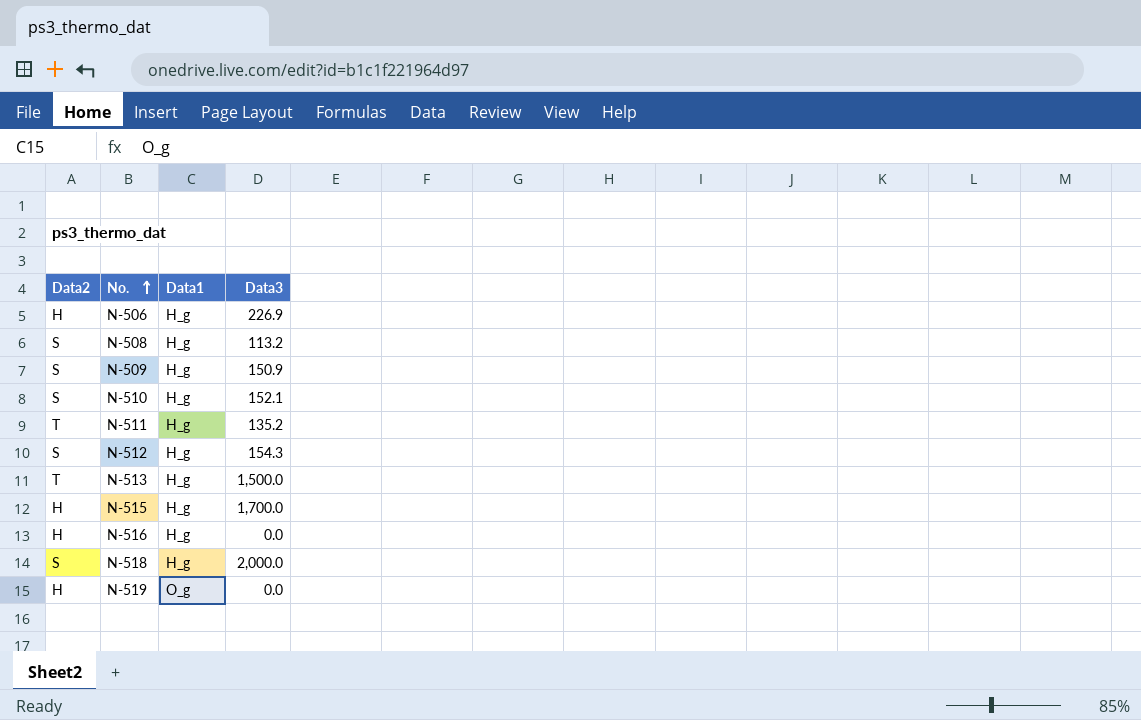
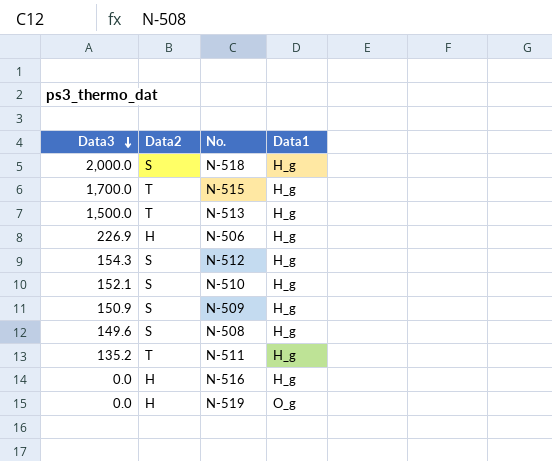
row order: No. ascending -> Data3 descending
column Data3 | position: 4 -> 1
N-515 | Data2: H -> T
N-508 | Data3: 113.2 -> 149.6

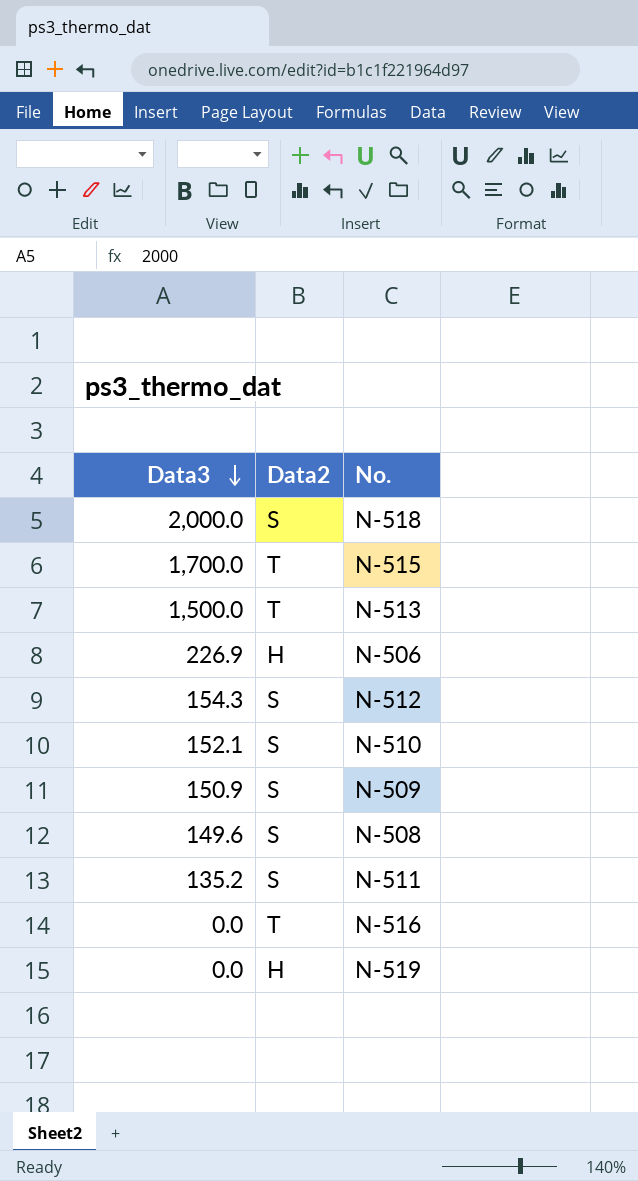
column Data1 | position: 4 -> none
N-511 | Data2: T -> S
N-516 | Data2: H -> T

